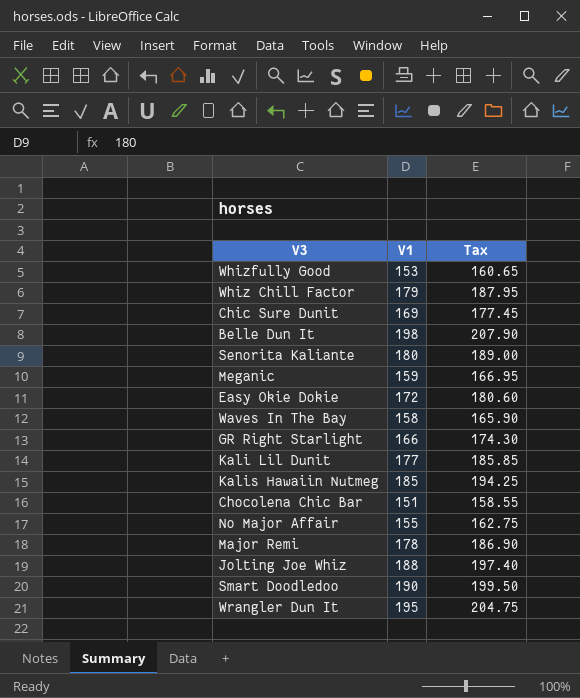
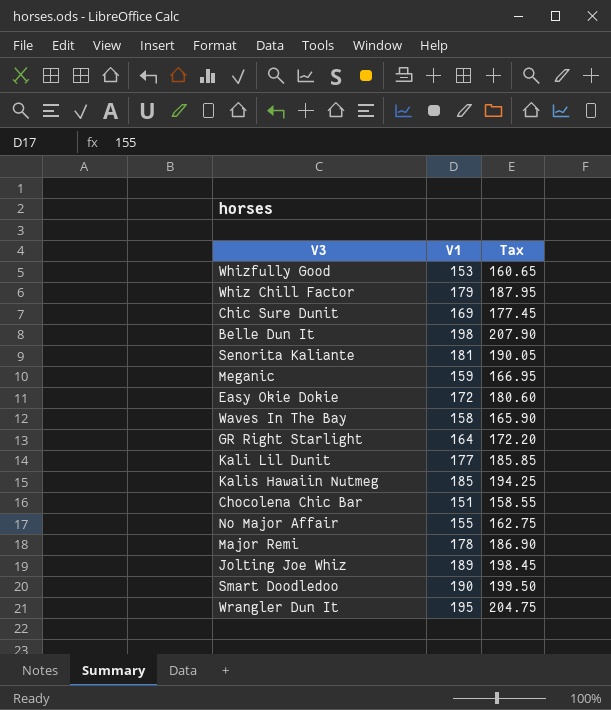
Senorita Kaliante | V1: 180 -> 181
Senorita Kaliante | Tax: 189.00 -> 190.05
GR Right Starlight | V1: 166 -> 164
GR Right Starlight | Tax: 174.30 -> 172.20
Jolting Joe Whiz | V1: 188 -> 189
Jolting Joe Whiz | Tax: 197.40 -> 198.45

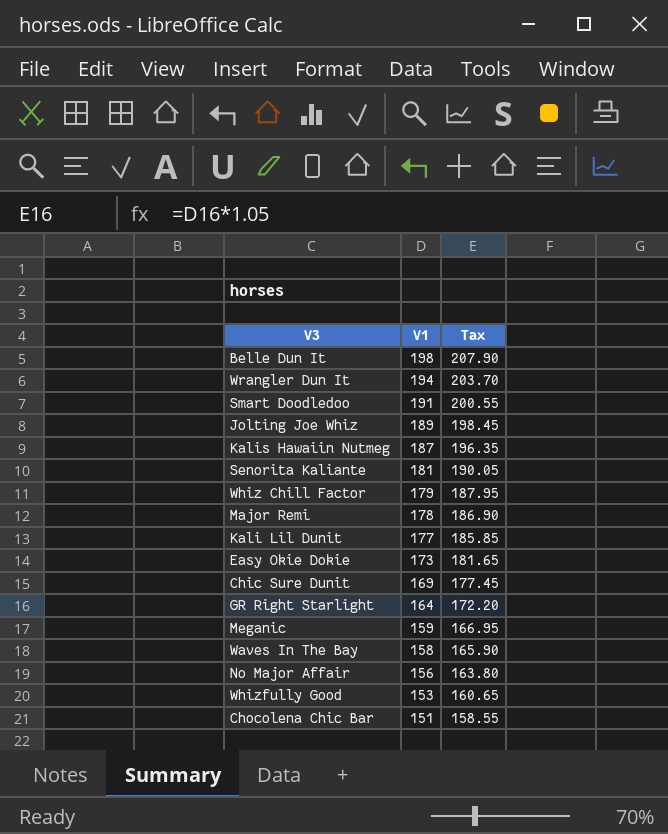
row order: none -> V1 descending
Wrangler Dun It | V1: 195 -> 194
Wrangler Dun It | Tax: 204.75 -> 203.70
Smart Doodledoo | V1: 190 -> 191
Smart Doodledoo | Tax: 199.50 -> 200.55
Kalis Hawaiin Nutmeg | V1: 185 -> 187
Kalis Hawaiin Nutmeg | Tax: 194.25 -> 196.35
Easy Okie Dokie | V1: 172 -> 173
Easy Okie Dokie | Tax: 180.60 -> 181.65
No Major Affair | V1: 155 -> 156
No Major Affair | Tax: 162.75 -> 163.80

